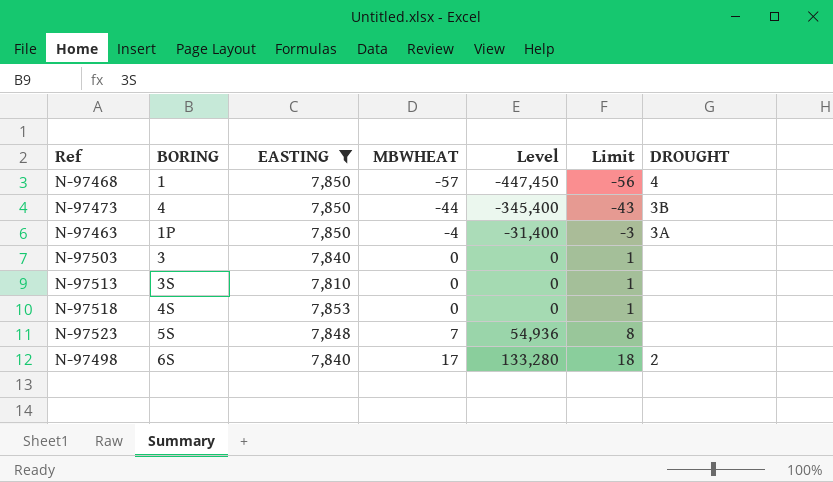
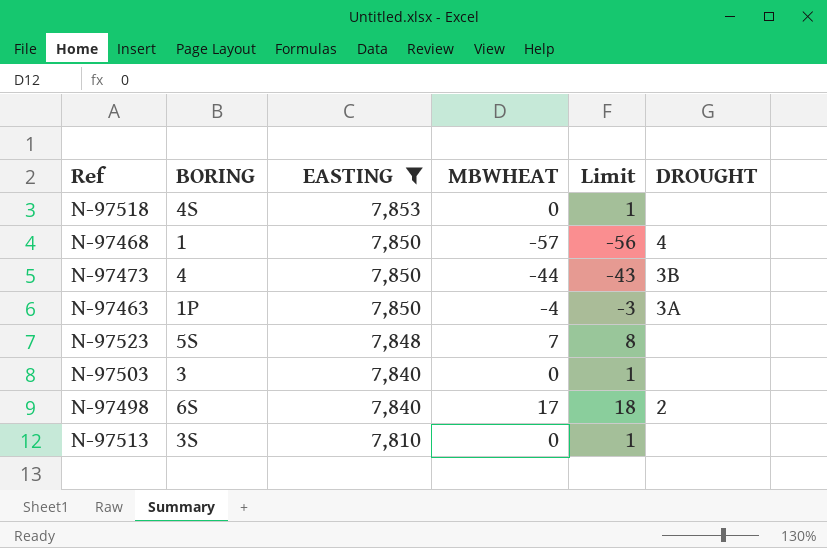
row order: MBWHEAT ascending -> EASTING descending
column Level | formula: [EASTING] * [MBWHEAT] -> none

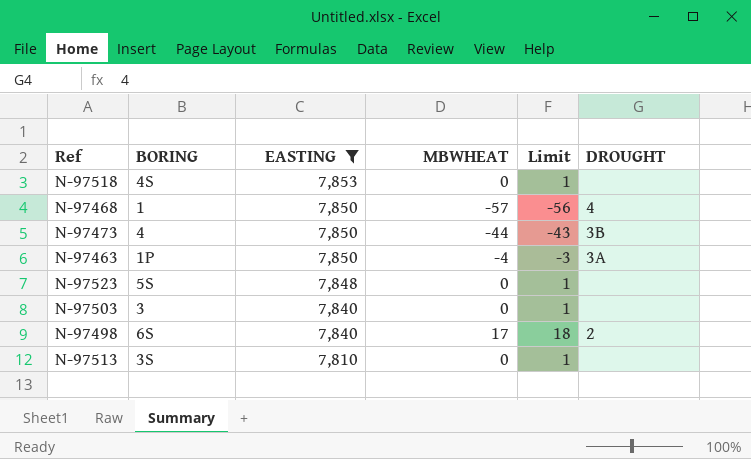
N-97523 | MBWHEAT: 7 -> 0
N-97523 | Limit: 8 -> 1

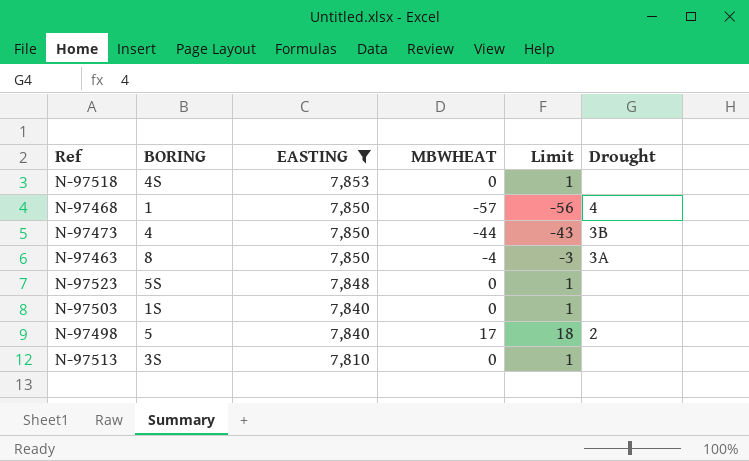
column name: DROUGHT -> Drought
N-97463 | BORING: 1P -> 8
N-97503 | BORING: 3 -> 1S
N-97498 | BORING: 6S -> 5

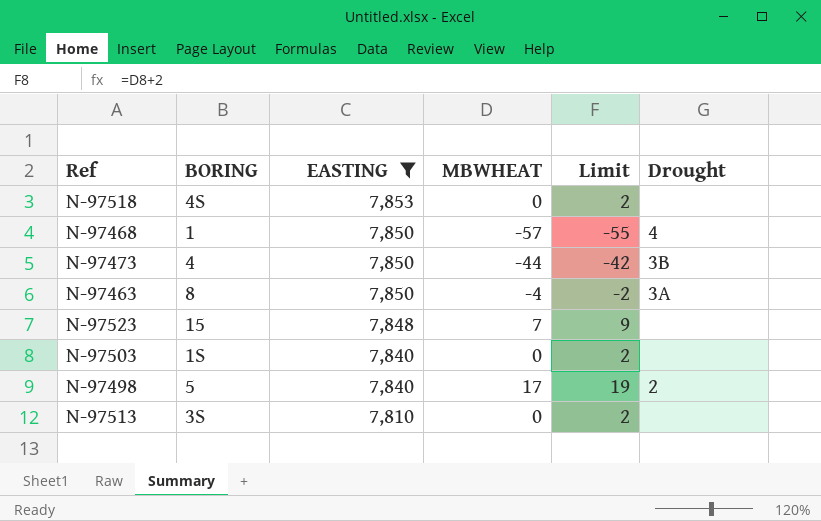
column Limit | formula: [MBWHEAT] + 1 -> [MBWHEAT] + 2
N-97523 | BORING: 5S -> 15
N-97523 | MBWHEAT: 0 -> 7

